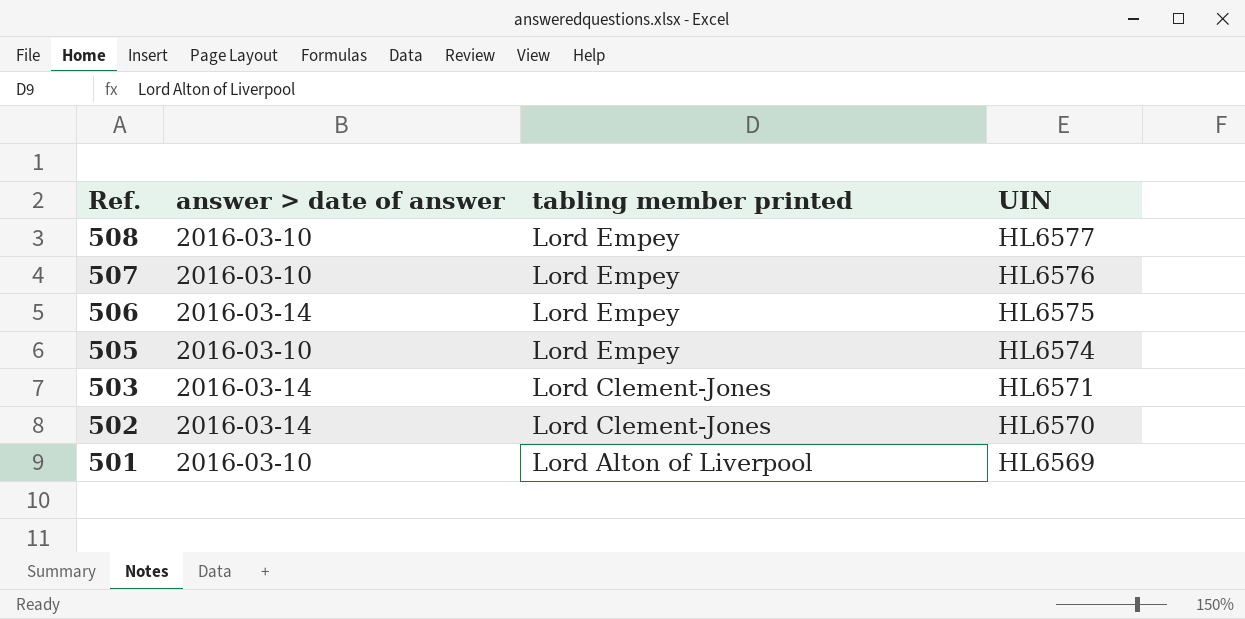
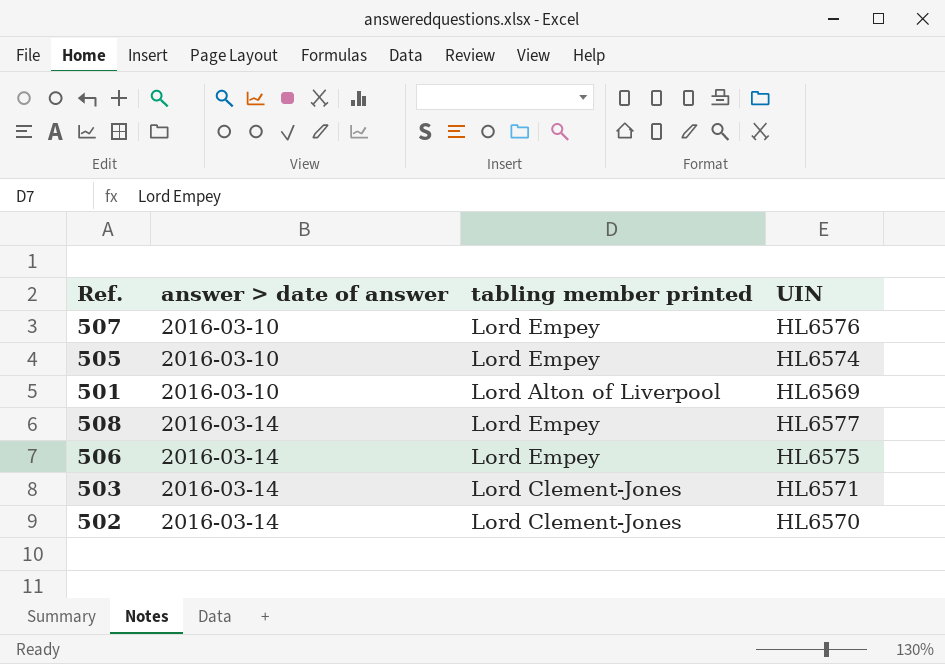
row order: Ref. descending -> answer > date of answer ascending
508 | answer > date of answer: 2016-03-10 -> 2016-03-14

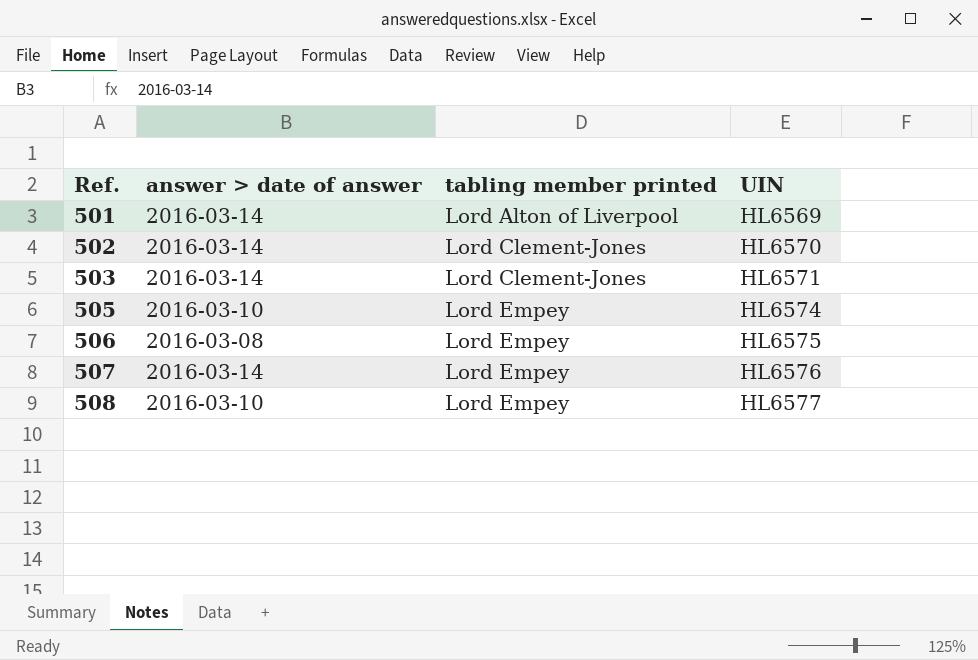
row order: answer > date of answer ascending -> Ref. ascending
501 | answer > date of answer: 2016-03-10 -> 2016-03-14
506 | answer > date of answer: 2016-03-14 -> 2016-03-08
507 | answer > date of answer: 2016-03-10 -> 2016-03-14
508 | answer > date of answer: 2016-03-14 -> 2016-03-10

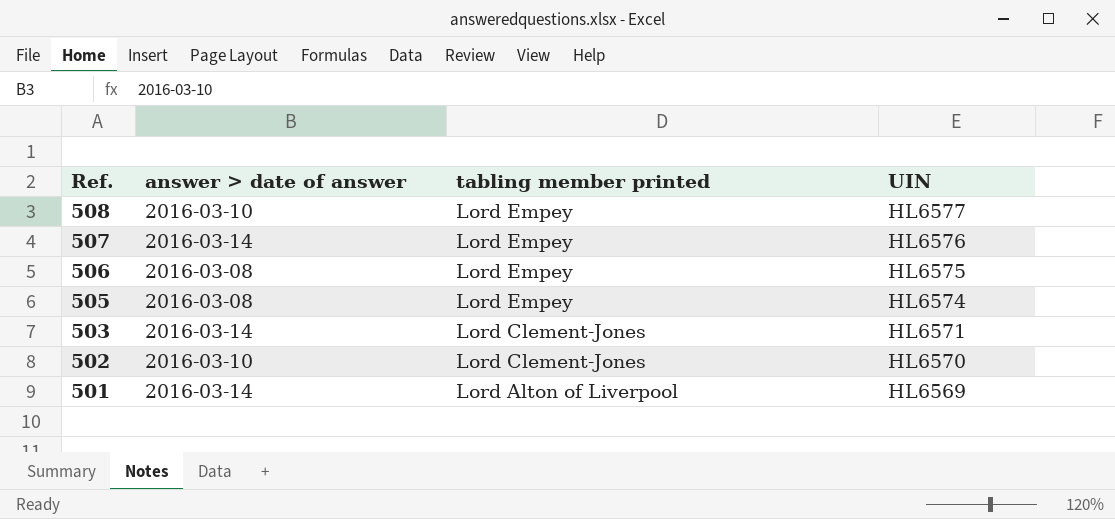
row order: Ref. ascending -> Ref. descending
505 | answer > date of answer: 2016-03-10 -> 2016-03-08
502 | answer > date of answer: 2016-03-14 -> 2016-03-10

